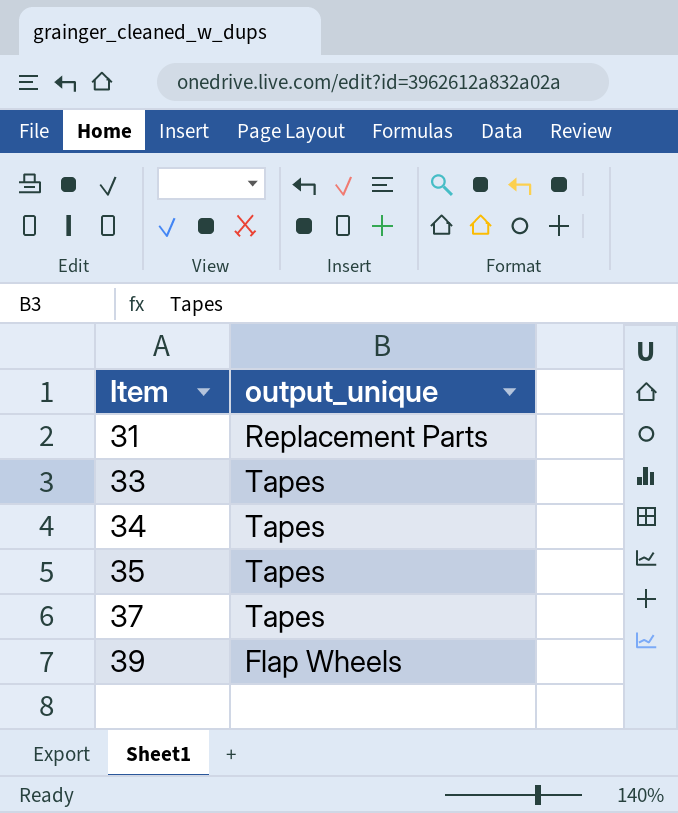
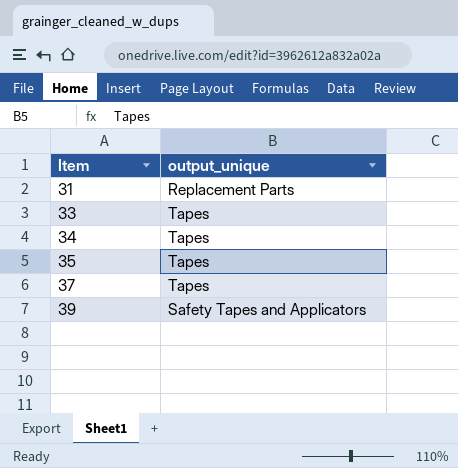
39 | output_unique: Flap Wheels -> Safety Tapes and Applicators

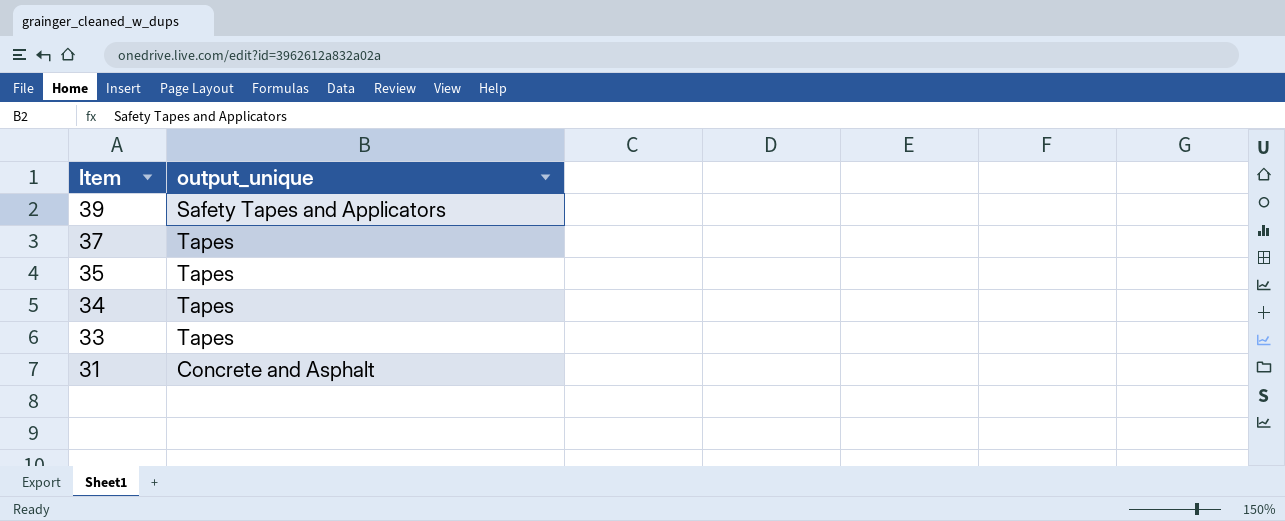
row order: Item ascending -> Item descending
31 | output_unique: Replacement Parts -> Concrete and Asphalt

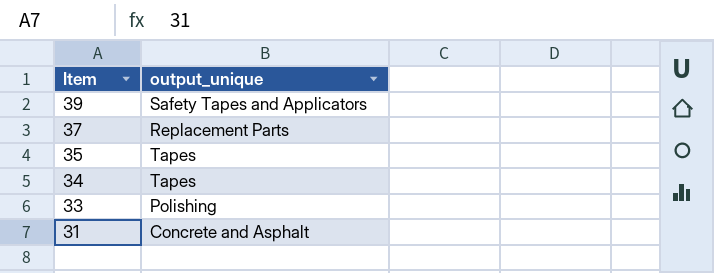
37 | output_unique: Tapes -> Replacement Parts
33 | output_unique: Tapes -> Polishing

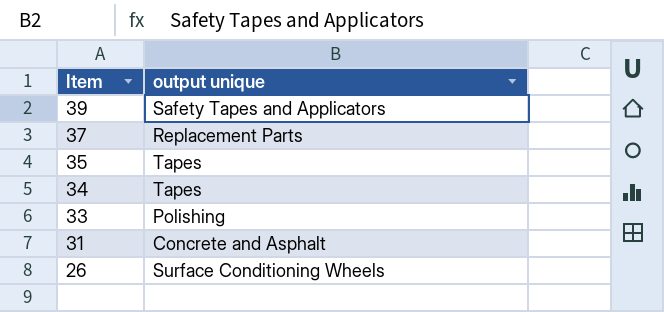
column name: output_unique -> output unique
row 26: none -> Surface Conditioning Wheels

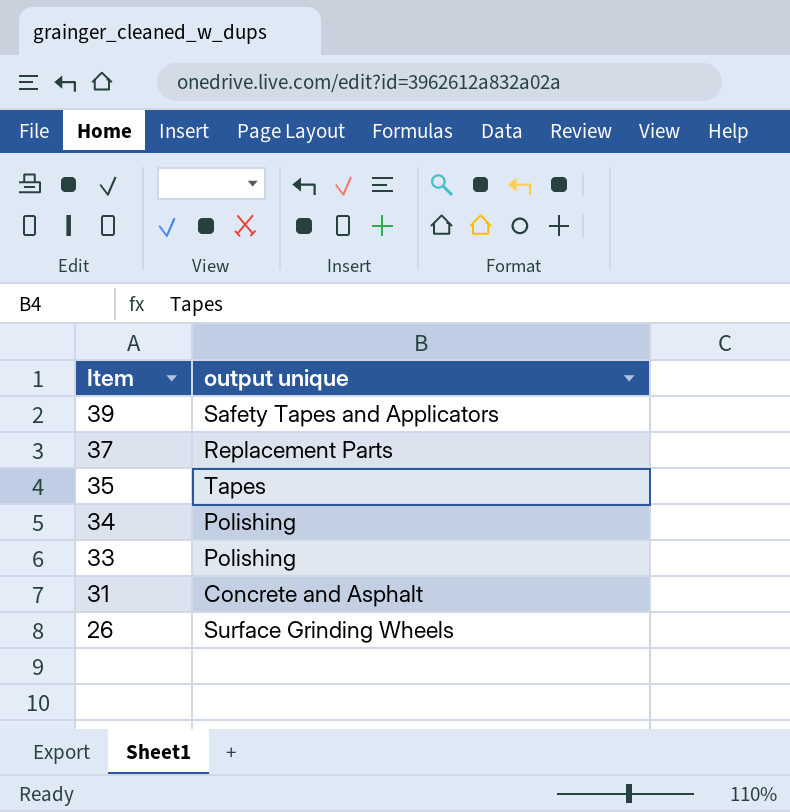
34 | output unique: Tapes -> Polishing
26 | output unique: Surface Conditioning Wheels -> Surface Grinding Wheels

